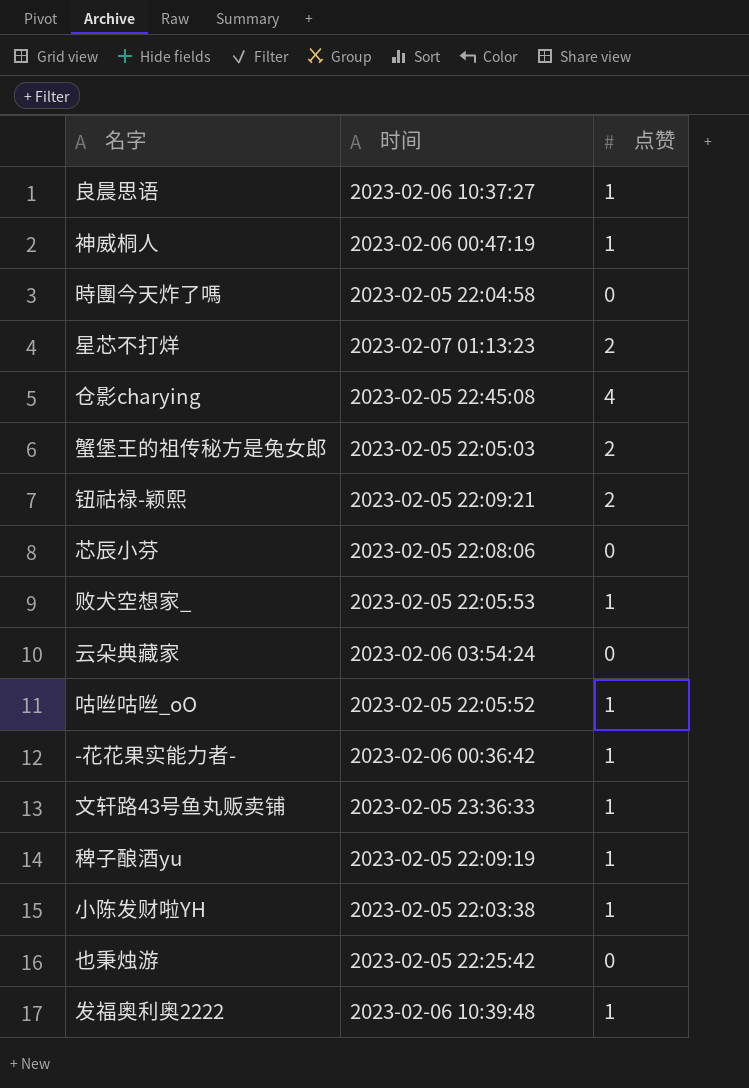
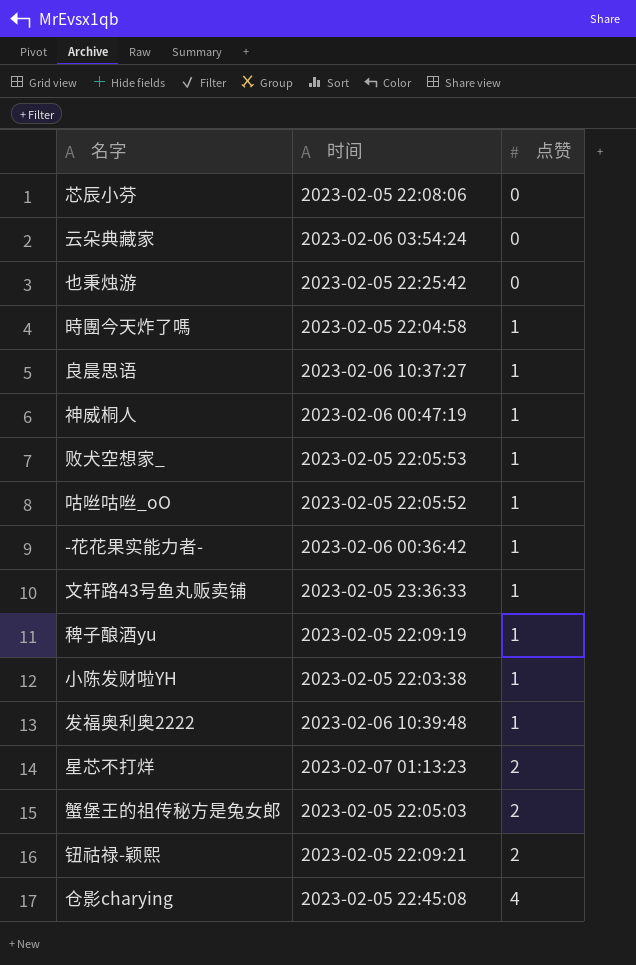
row order: none -> 点赞 ascending
時團今天炸了嗎 | 点赞: 0 -> 1

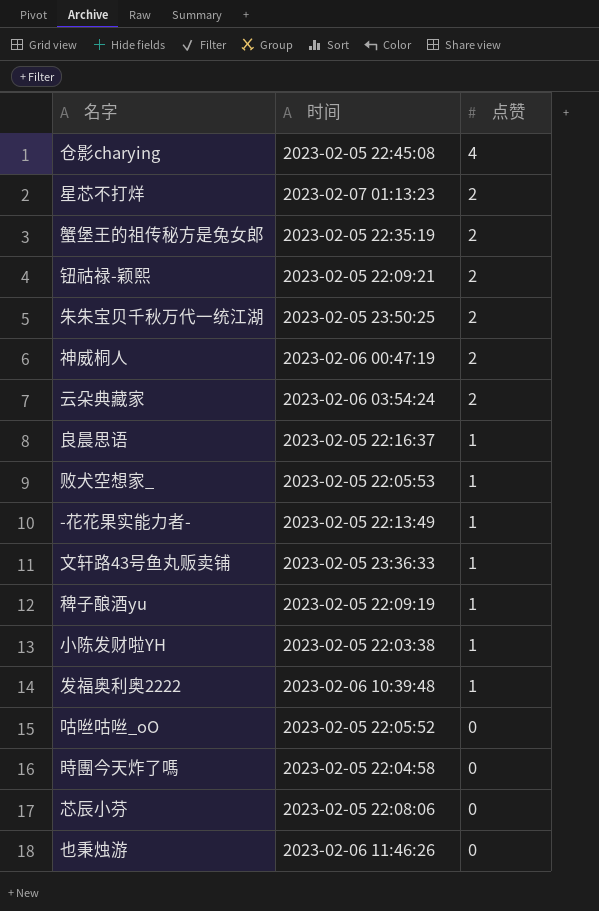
row order: 点赞 ascending -> 点赞 descending
蟹堡王的祖传秘方是兔女郎 | 时间: 2023-02-05 22:05:03 -> 2023-02-05 22:35:19
row 朱朱宝贝千秋万代一统江湖: none -> 2023-02-05 23:50:25 | 2
神威桐人 | 点赞: 1 -> 2
云朵典藏家 | 点赞: 0 -> 2
良晨思语 | 时间: 2023-02-06 10:37:27 -> 2023-02-05 22:16:37
-花花果实能力者- | 时间: 2023-02-06 00:36:42 -> 2023-02-05 22:13:49
咕咝咕咝_oO | 点赞: 1 -> 0
時團今天炸了嗎 | 点赞: 1 -> 0
也秉烛游 | 时间: 2023-02-05 22:25:42 -> 2023-02-06 11:46:26

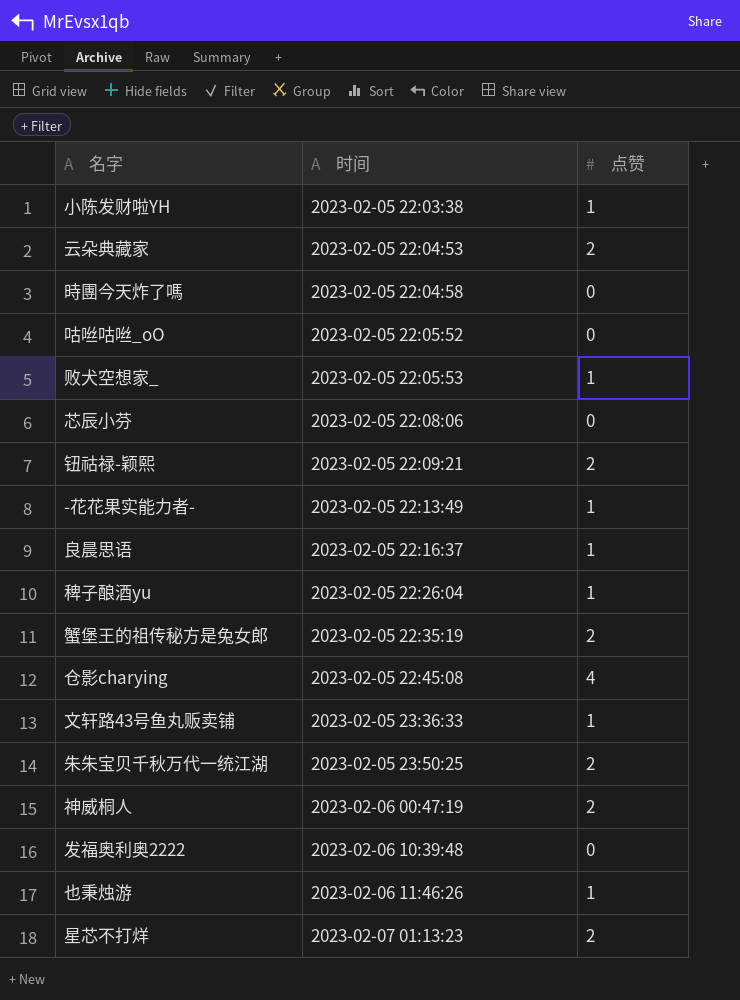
row order: 点赞 descending -> 时间 ascending
云朵典藏家 | 时间: 2023-02-06 03:54:24 -> 2023-02-05 22:04:53
稗子酿酒yu | 时间: 2023-02-05 22:09:19 -> 2023-02-05 22:26:04
发福奥利奥2222 | 点赞: 1 -> 0
也秉烛游 | 点赞: 0 -> 1

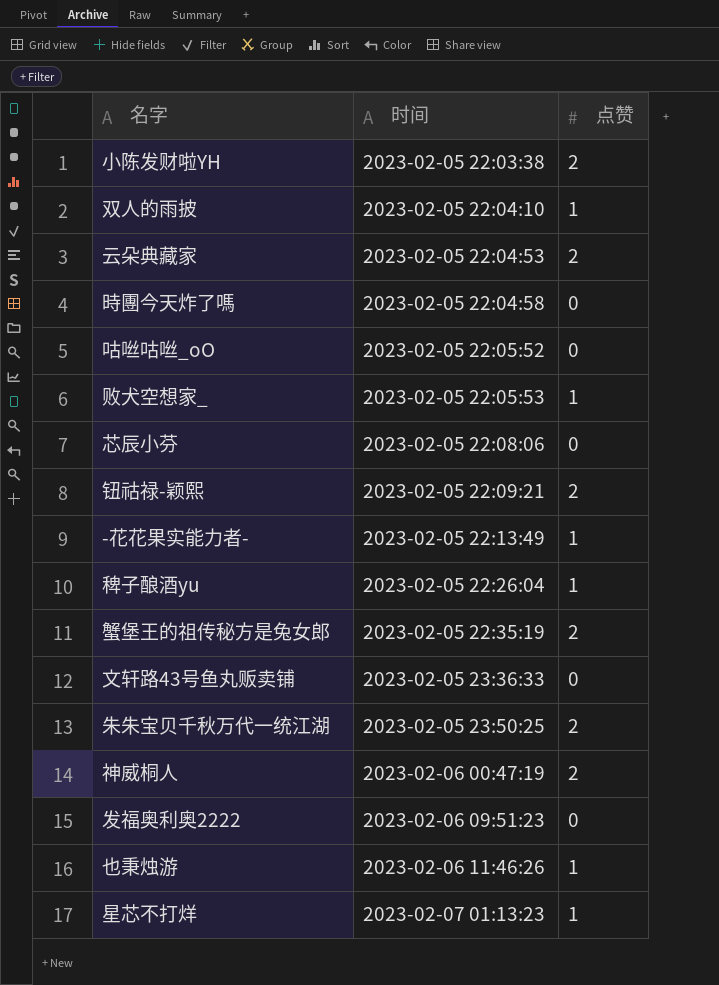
row 良晨思语: 2023-02-05 22:16:37 | 1 -> none
row 仓影charying: 2023-02-05 22:45:08 | 4 -> none
小陈发财啦YH | 点赞: 1 -> 2
row 双人的雨披: none -> 2023-02-05 22:04:10 | 1
文轩路43号鱼丸贩卖铺 | 点赞: 1 -> 0
发福奥利奥2222 | 时间: 2023-02-06 10:39:48 -> 2023-02-06 09:51:23
星芯不打烊 | 点赞: 2 -> 1

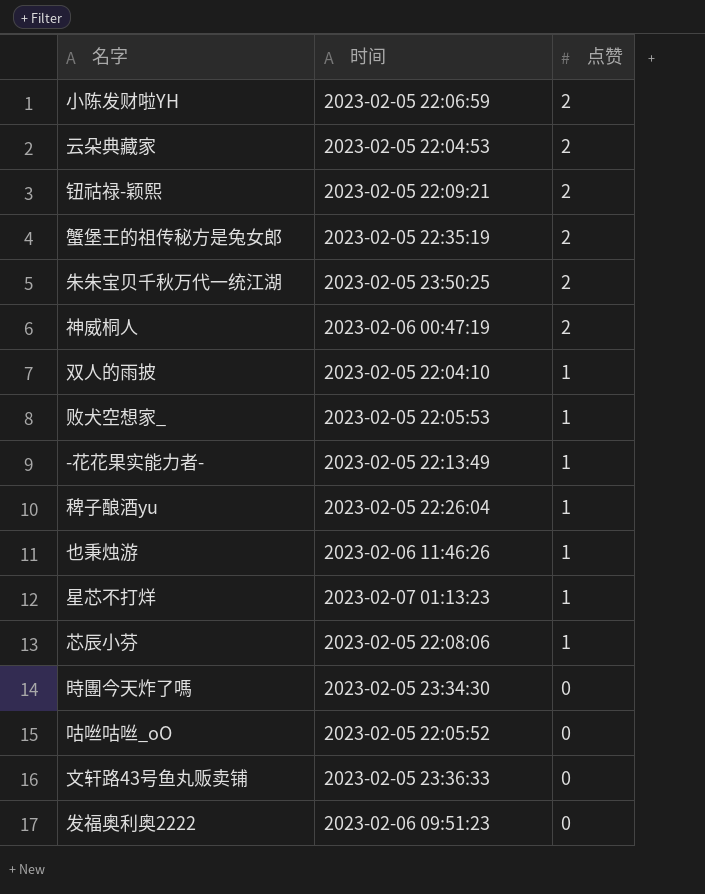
row order: 时间 ascending -> 点赞 descending
小陈发财啦YH | 时间: 2023-02-05 22:03:38 -> 2023-02-05 22:06:59
芯辰小芬 | 点赞: 0 -> 1
時團今天炸了嗎 | 时间: 2023-02-05 22:04:58 -> 2023-02-05 23:34:30

